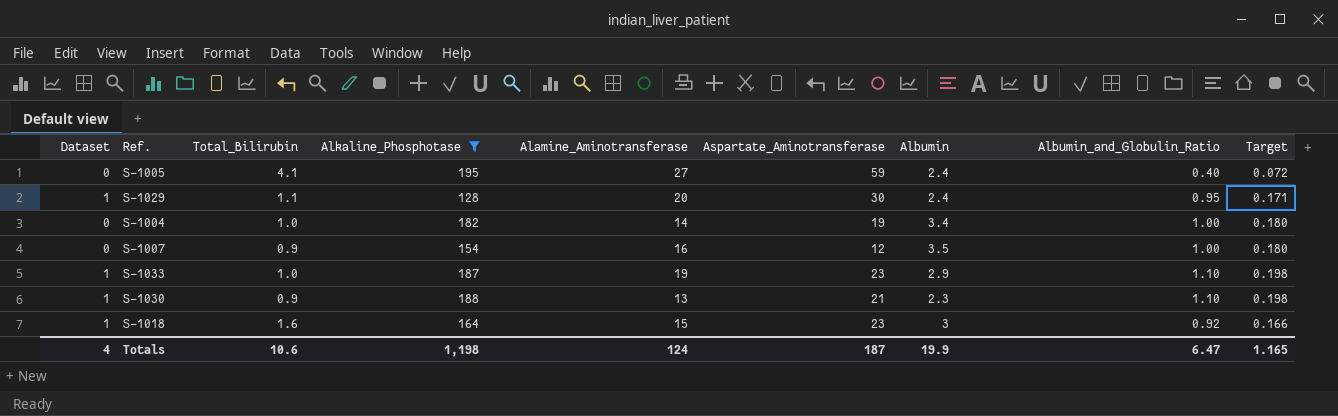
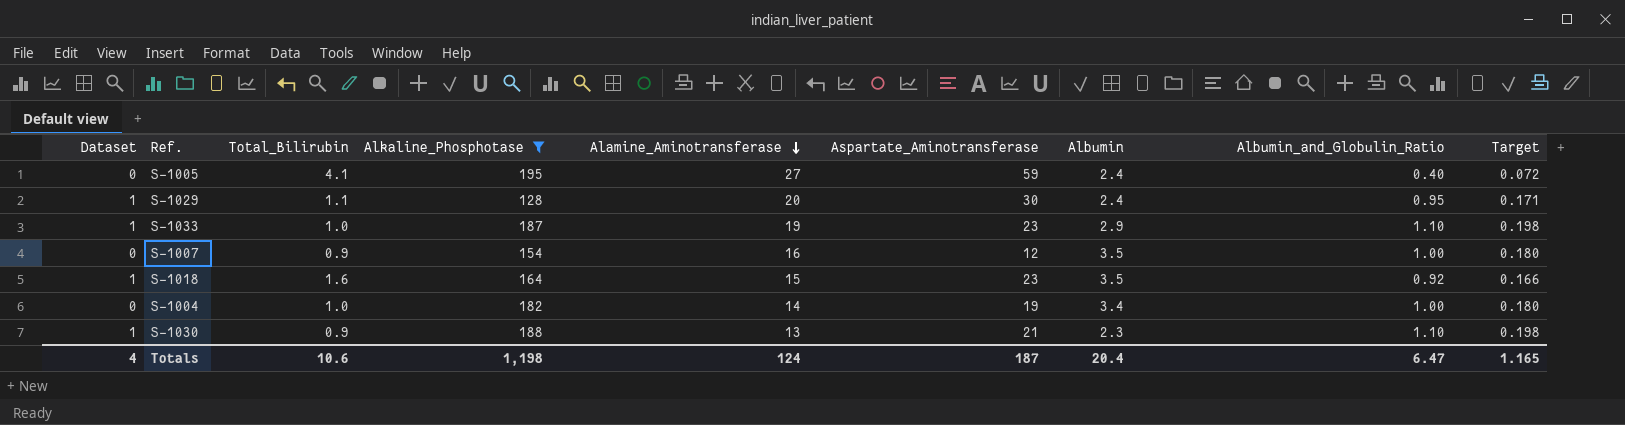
row order: none -> Alamine_Aminotransferase descending
S-1018 | Albumin: 3 -> 3.5
Totals | Albumin: 19.9 -> 20.4

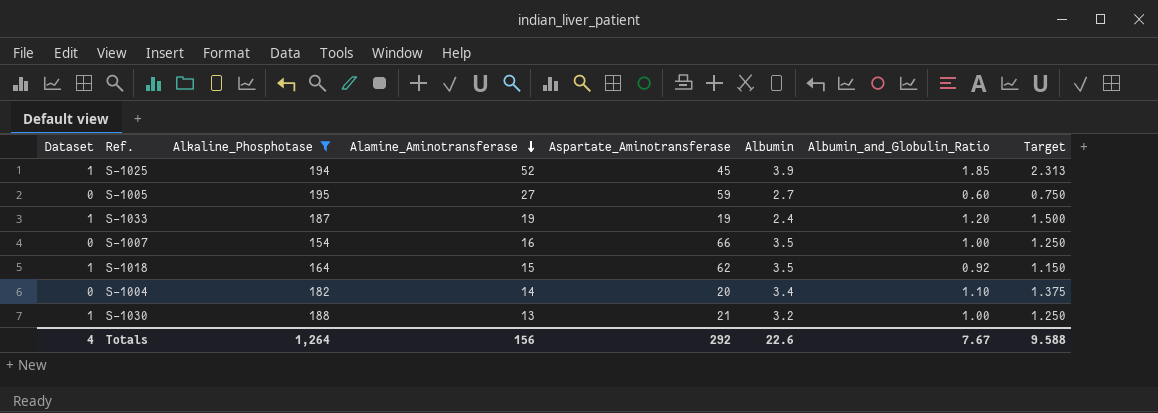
column Total_Bilirubin | position: 3 -> none
column Target | formula: [Albumin_and_Globulin_Ratio] * 0.18 -> [Albumin_and_Globulin_Ratio] * 1.25
row S-1029: 1 | 1.1 | 128 | 20 | 30 | 2.4 | 0.95 | 0.171 -> none
row S-1025: none -> 1 | 194 | 52 | 45 | 3.9 | 1.85 | 2.313
S-1005 | Albumin: 2.4 -> 2.7
S-1005 | Albumin_and_Globulin_Ratio: 0.40 -> 0.60
S-1033 | Aspartate_Aminotransferase: 23 -> 19
S-1033 | Albumin: 2.9 -> 2.4
S-1033 | Albumin_and_Globulin_Ratio: 1.10 -> 1.20
S-1007 | Aspartate_Aminotransferase: 12 -> 66
S-1018 | Aspartate_Aminotransferase: 23 -> 62
S-1004 | Aspartate_Aminotransferase: 19 -> 20
S-1004 | Albumin_and_Globulin_Ratio: 1.00 -> 1.10
S-1030 | Albumin: 2.3 -> 3.2
S-1030 | Albumin_and_Globulin_Ratio: 1.10 -> 1.00
Totals | Alkaline_Phosphotase: 1,198 -> 1,264
Totals | Alamine_Aminotransferase: 124 -> 156
Totals | Aspartate_Aminotransferase: 187 -> 292
Totals | Albumin: 20.4 -> 22.6
Totals | Albumin_and_Globulin_Ratio: 6.47 -> 7.67
Totals | Target: 1.165 -> 9.588

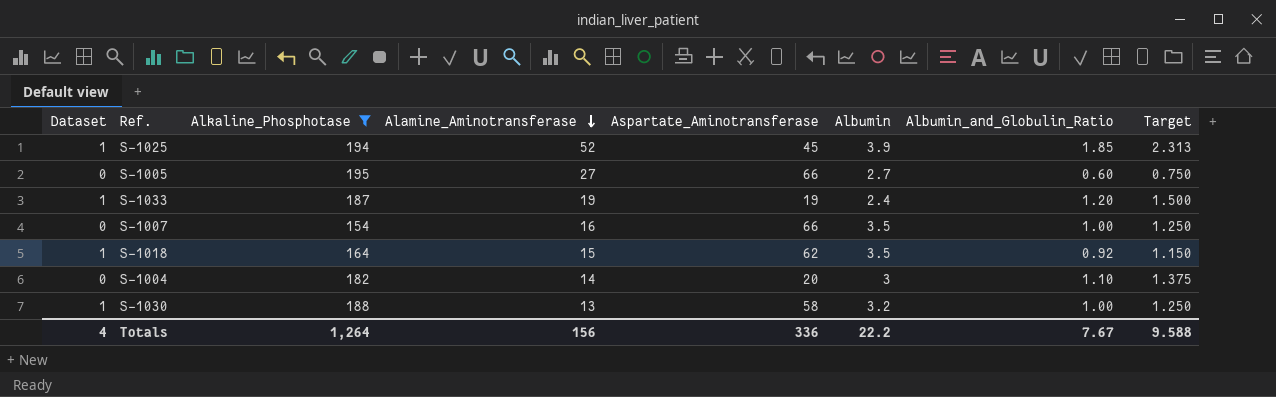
S-1005 | Aspartate_Aminotransferase: 59 -> 66
S-1004 | Albumin: 3.4 -> 3
S-1030 | Aspartate_Aminotransferase: 21 -> 58
Totals | Aspartate_Aminotransferase: 292 -> 336
Totals | Albumin: 22.6 -> 22.2

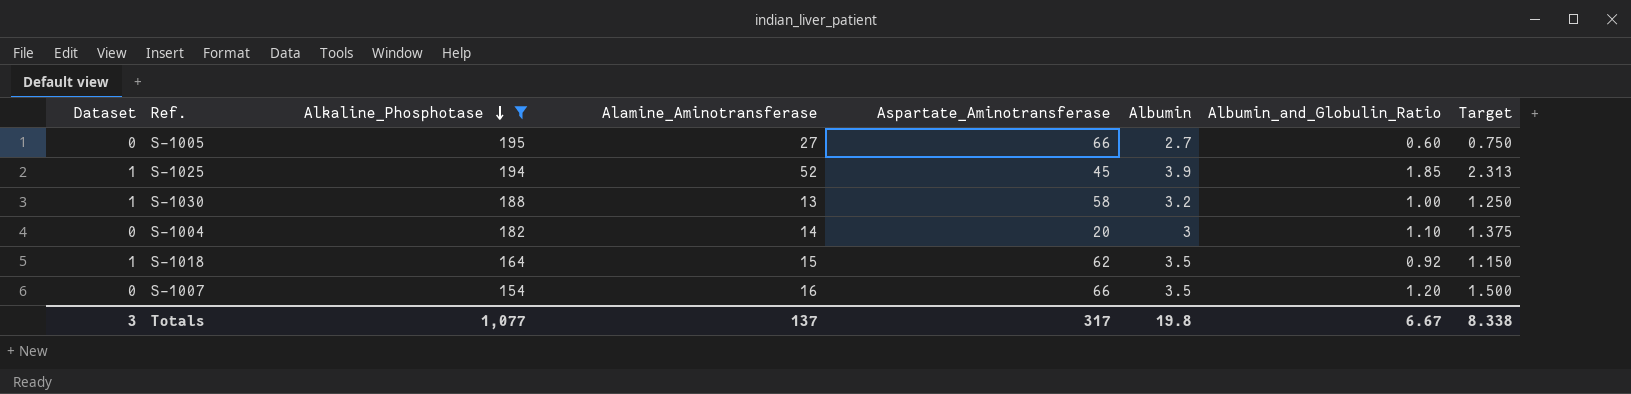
row order: Alamine_Aminotransferase descending -> Alkaline_Phosphotase descending
row S-1033: 1 | 187 | 19 | 19 | 2.4 | 1.20 | 1.500 -> none
S-1007 | Albumin_and_Globulin_Ratio: 1.00 -> 1.20
S-1007 | Target: 1.250 -> 1.500
Totals | Dataset: 4 -> 3
Totals | Alkaline_Phosphotase: 1,264 -> 1,077
Totals | Alamine_Aminotransferase: 156 -> 137
Totals | Aspartate_Aminotransferase: 336 -> 317
Totals | Albumin: 22.2 -> 19.8
Totals | Albumin_and_Globulin_Ratio: 7.67 -> 6.67
Totals | Target: 9.588 -> 8.338

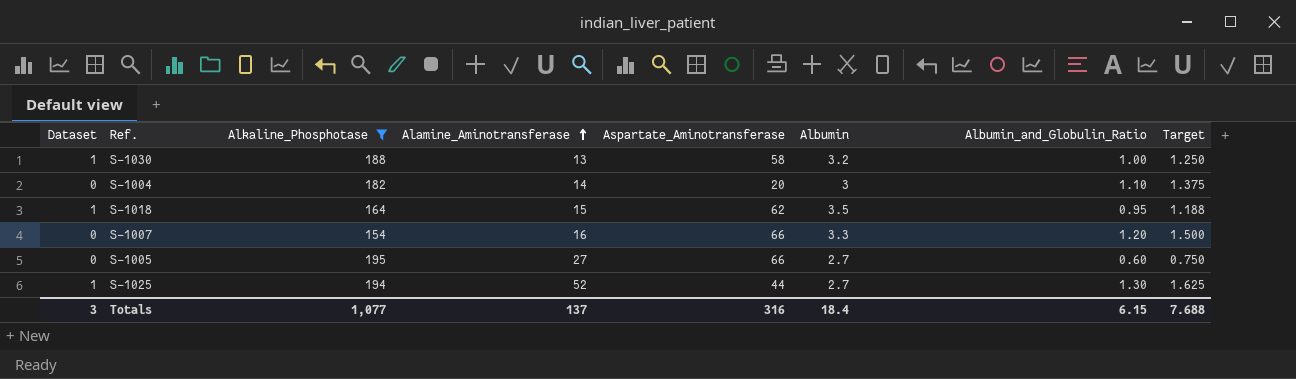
row order: Alkaline_Phosphotase descending -> Alamine_Aminotransferase ascending
S-1018 | Albumin_and_Globulin_Ratio: 0.92 -> 0.95
S-1018 | Target: 1.150 -> 1.188
S-1007 | Albumin: 3.5 -> 3.3
S-1025 | Aspartate_Aminotransferase: 45 -> 44
S-1025 | Albumin: 3.9 -> 2.7
S-1025 | Albumin_and_Globulin_Ratio: 1.85 -> 1.30
S-1025 | Target: 2.313 -> 1.625
Totals | Aspartate_Aminotransferase: 317 -> 316
Totals | Albumin: 19.8 -> 18.4
Totals | Albumin_and_Globulin_Ratio: 6.67 -> 6.15
Totals | Target: 8.338 -> 7.688

